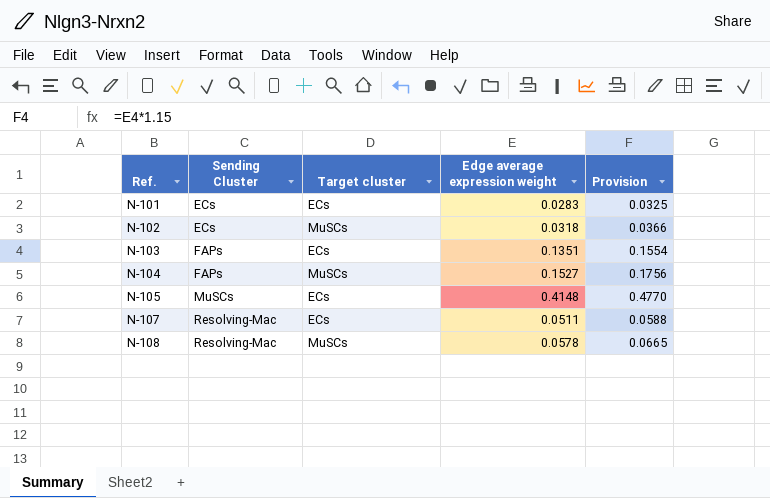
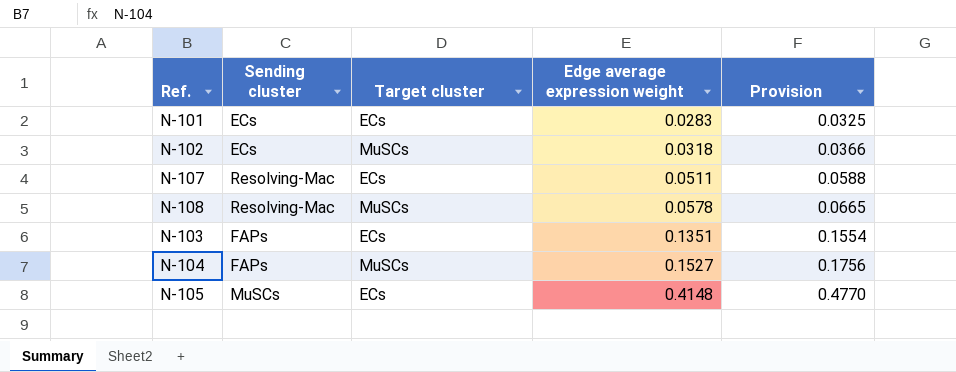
row order: Ref. ascending -> Edge average expression weight ascending
column name: Sending Cluster -> Sending cluster

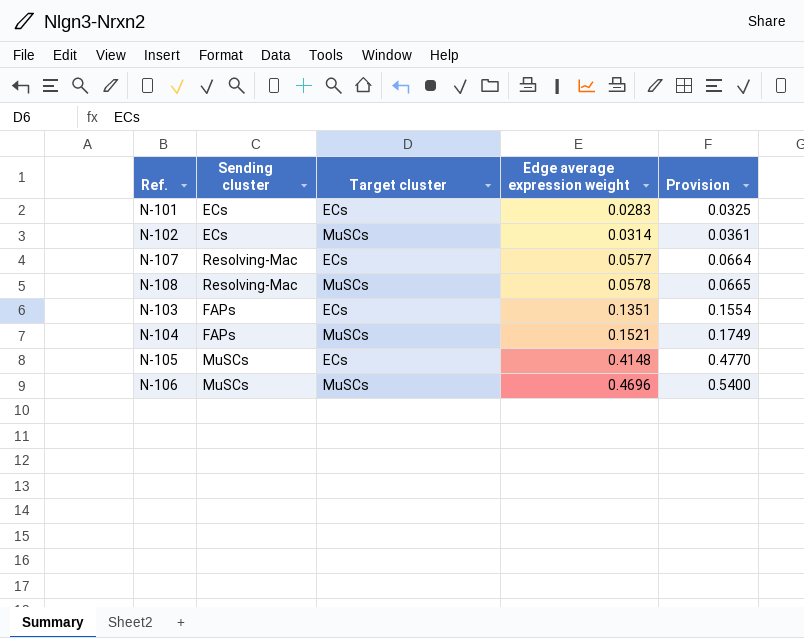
N-102 | Edge average expression weight: 0.0318 -> 0.0314
N-102 | Provision: 0.0366 -> 0.0361
N-107 | Edge average expression weight: 0.0511 -> 0.0577
N-107 | Provision: 0.0588 -> 0.0664
N-104 | Edge average expression weight: 0.1527 -> 0.1521
N-104 | Provision: 0.1756 -> 0.1749
row N-106: none -> MuSCs | MuSCs | 0.4696 | 0.5400

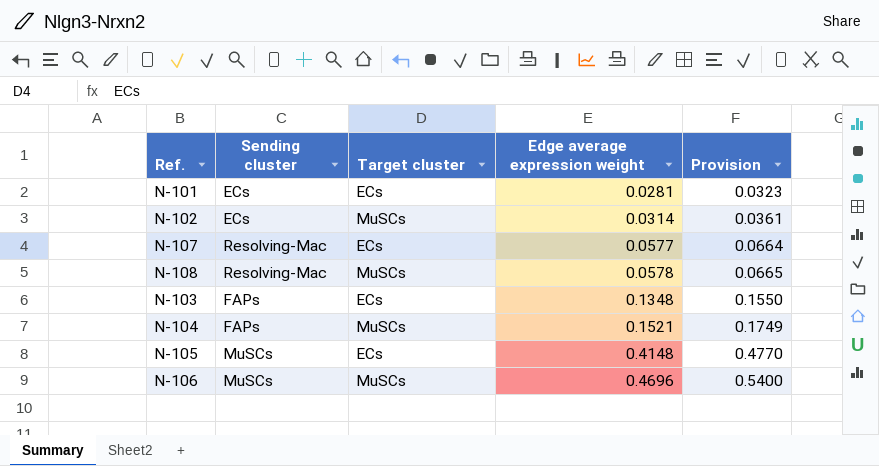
N-101 | Edge average expression weight: 0.0283 -> 0.0281
N-101 | Provision: 0.0325 -> 0.0323
N-103 | Edge average expression weight: 0.1351 -> 0.1348
N-103 | Provision: 0.1554 -> 0.1550

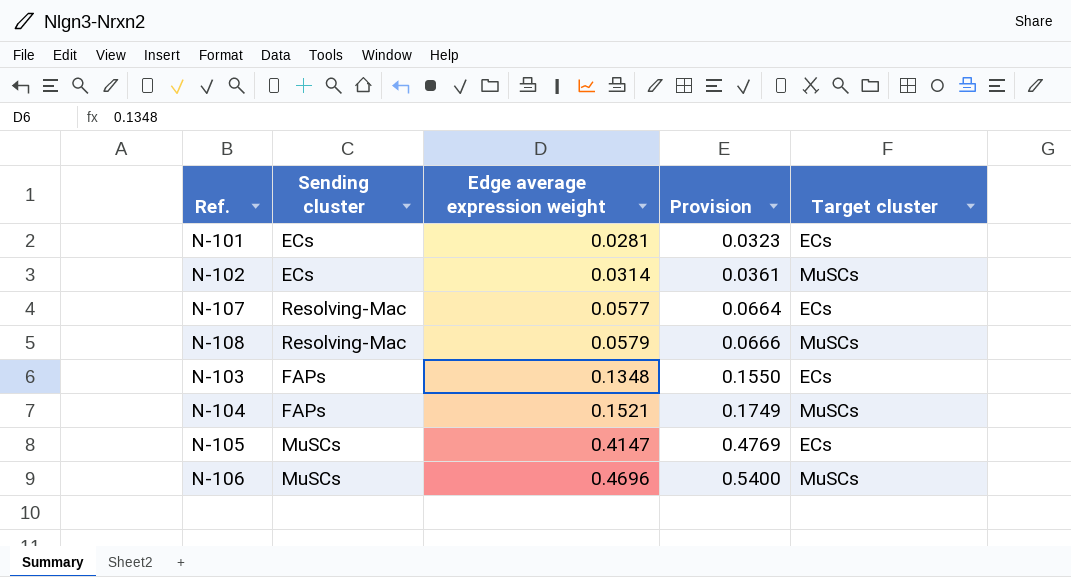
column Target cluster | position: 3 -> 5
N-108 | Edge average expression weight: 0.0578 -> 0.0579
N-108 | Provision: 0.0665 -> 0.0666
N-105 | Edge average expression weight: 0.4148 -> 0.4147
N-105 | Provision: 0.4770 -> 0.4769

